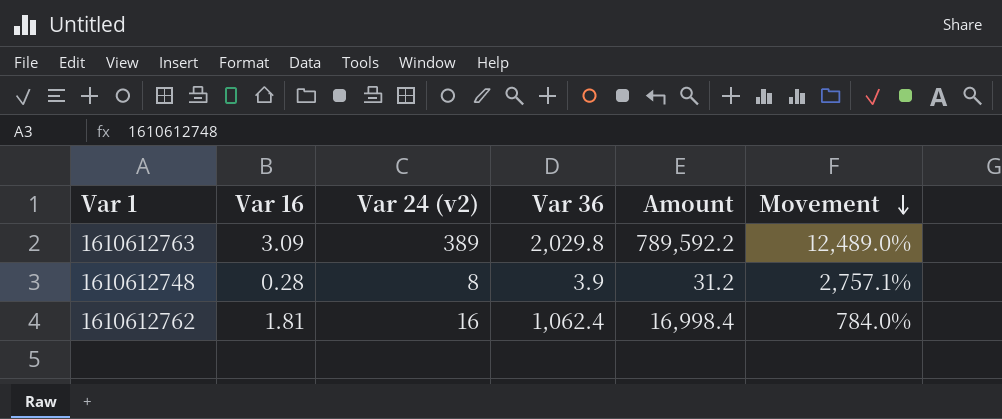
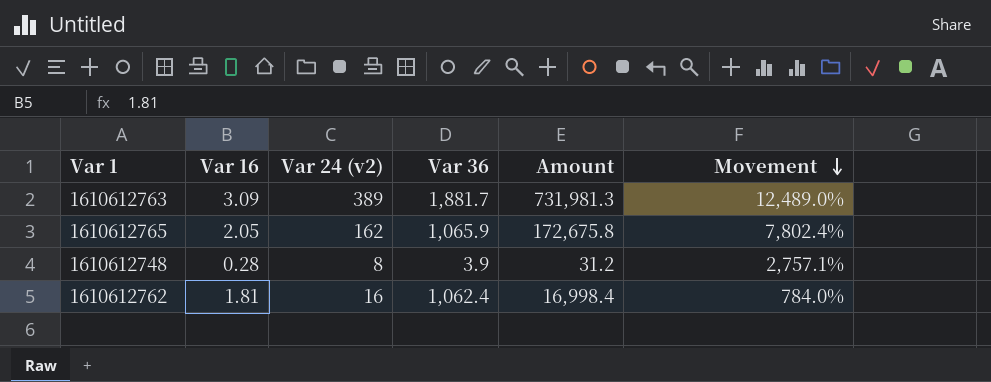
1610612763 | Var 36: 2,029.8 -> 1,881.7
1610612763 | Amount: 789,592.2 -> 731,981.3
row 1610612765: none -> 2.05 | 162 | 1,065.9 | 172,675.8 | 7,802.4%

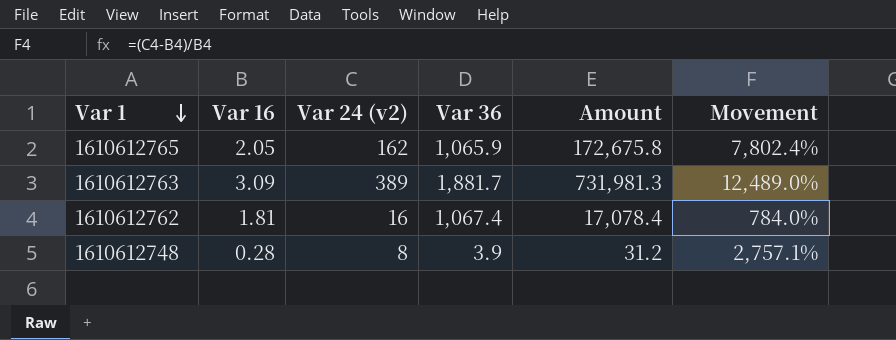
row order: Movement descending -> Var 1 descending
1610612762 | Var 36: 1,062.4 -> 1,067.4
1610612762 | Amount: 16,998.4 -> 17,078.4

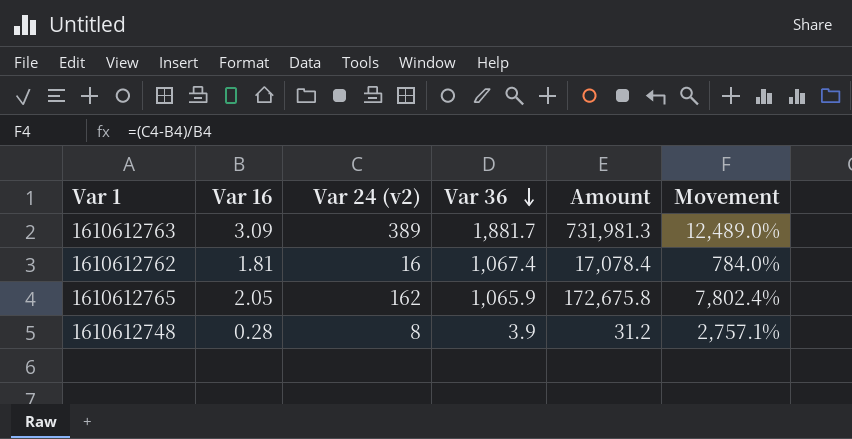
row order: Var 1 descending -> Var 36 descending

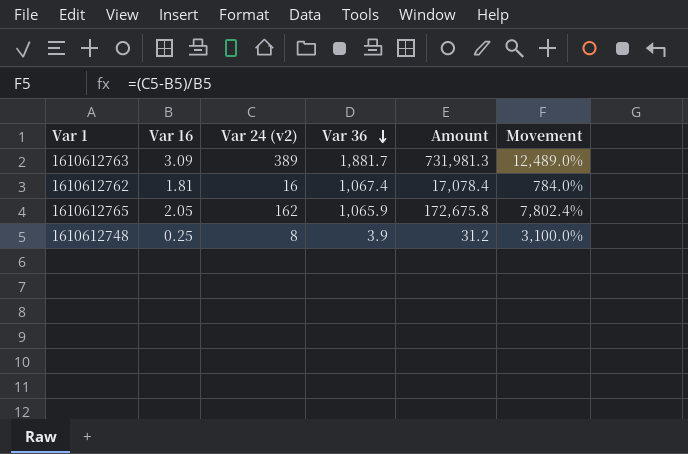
1610612748 | Var 16: 0.28 -> 0.25
1610612748 | Movement: 2,757.1% -> 3,100.0%

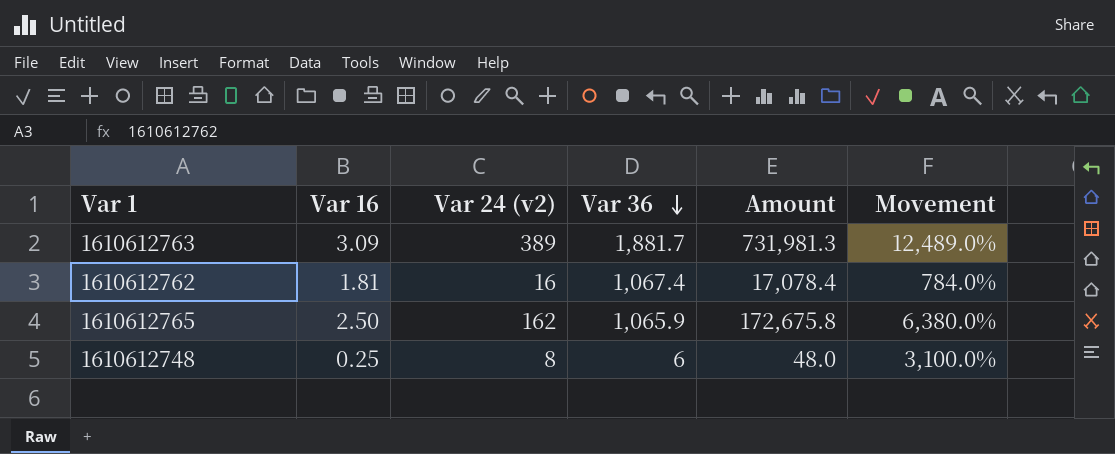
1610612765 | Var 16: 2.05 -> 2.50
1610612765 | Movement: 7,802.4% -> 6,380.0%
1610612748 | Var 36: 3.9 -> 6
1610612748 | Amount: 31.2 -> 48.0

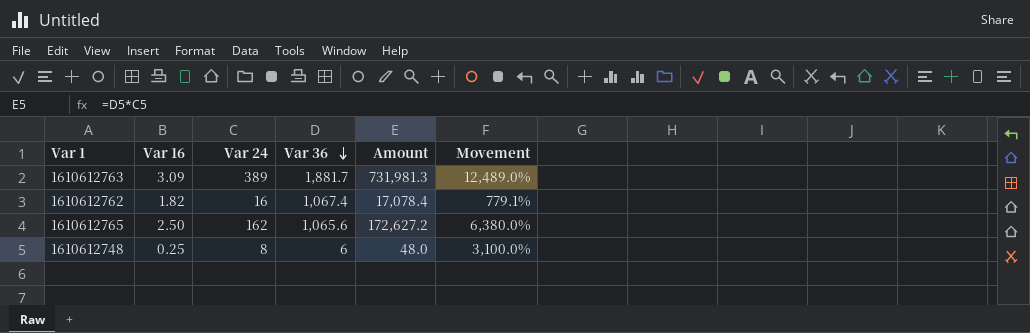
column name: Var 24 (v2) -> Var 24
1610612762 | Var 16: 1.81 -> 1.82
1610612762 | Movement: 784.0% -> 779.1%
1610612765 | Var 36: 1,065.9 -> 1,065.6
1610612765 | Amount: 172,675.8 -> 172,627.2

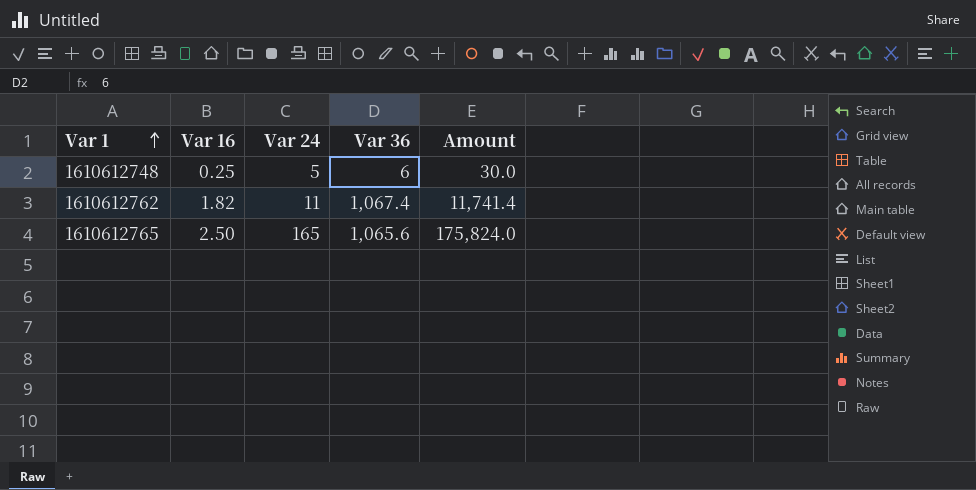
row order: Var 36 descending -> Var 1 ascending
column Movement | formula: ([Var 24] - [Var 16]) / [Var 16] -> none
row 1610612763: 3.09 | 389 | 1,881.7 | 731,981.3 | 12,489.0% -> none
1610612748 | Var 24: 8 -> 5
1610612748 | Amount: 48.0 -> 30.0
1610612762 | Var 24: 16 -> 11
1610612762 | Amount: 17,078.4 -> 11,741.4
1610612765 | Var 24: 162 -> 165
1610612765 | Amount: 172,627.2 -> 175,824.0

